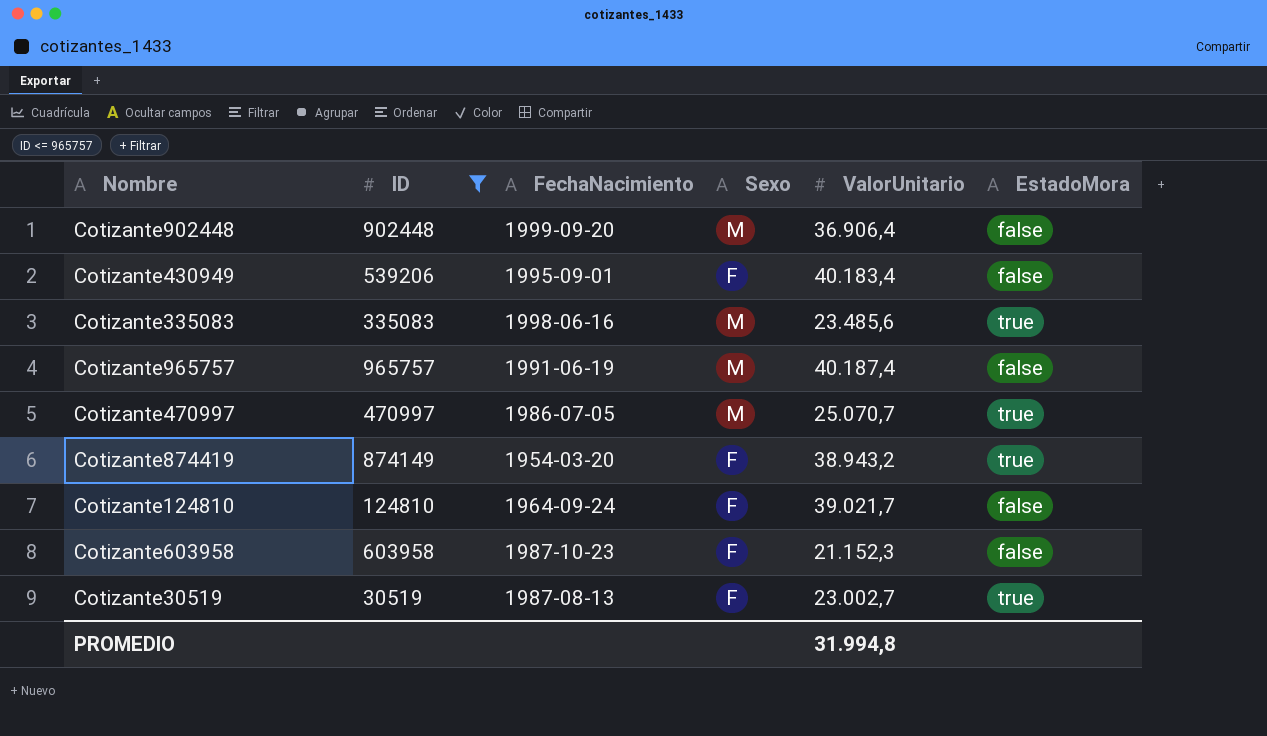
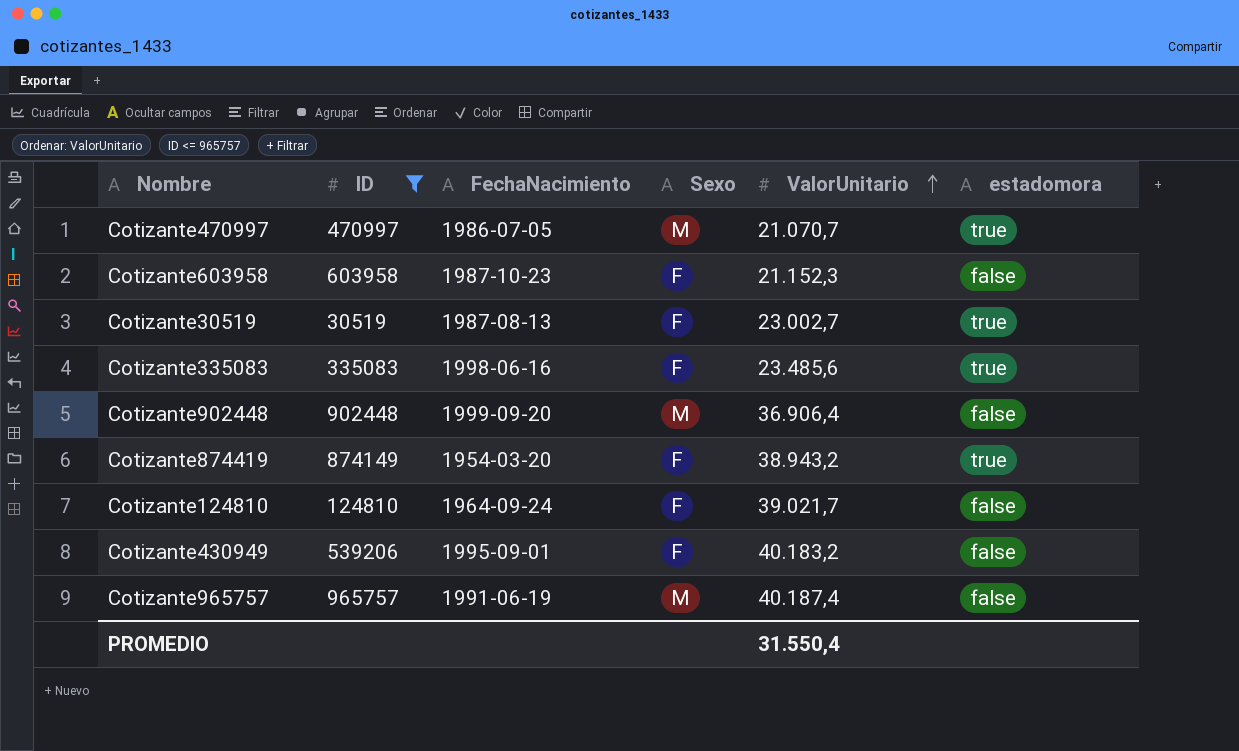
row order: none -> ValorUnitario ascending
column name: EstadoMora -> estadomora
Cotizante470997 | ValorUnitario: 25.070,7 -> 21.070,7
Cotizante335083 | Sexo: M -> F
Cotizante430949 | ValorUnitario: 40.183,4 -> 40.183,2
PROMEDIO | ValorUnitario: 31.994,8 -> 31.550,4

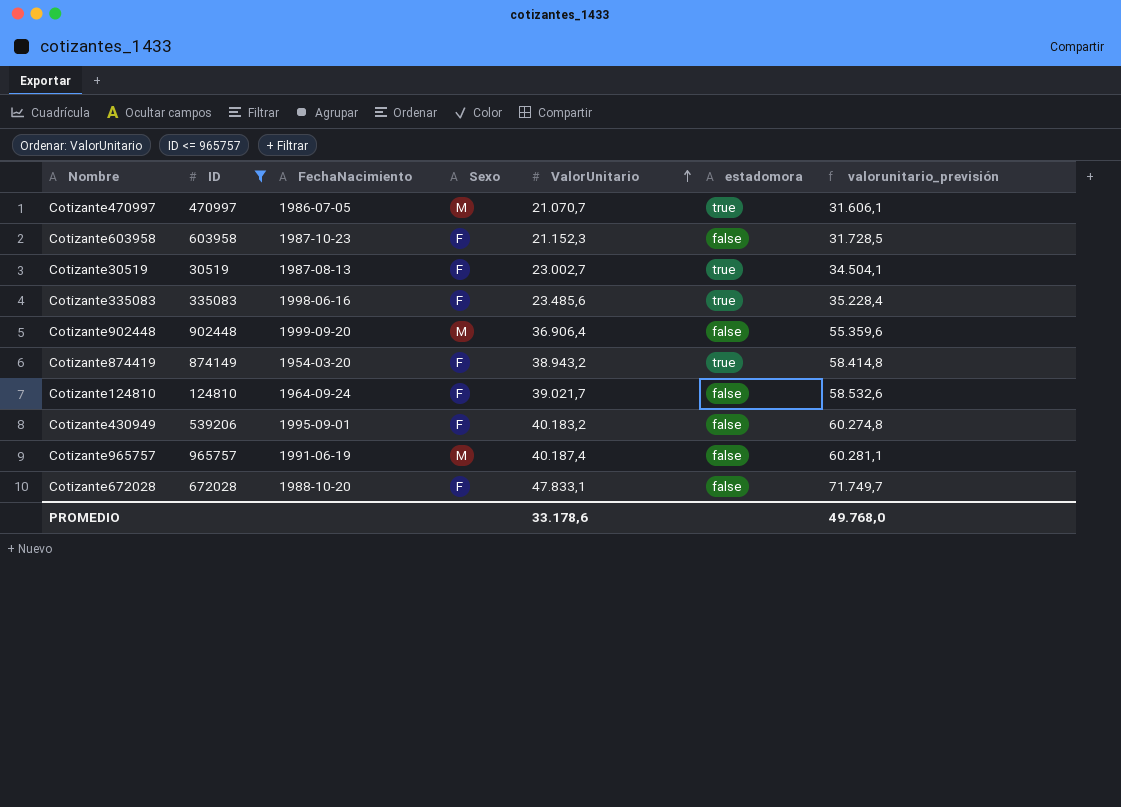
column valorunitario_previsión | formula: none -> [ValorUnitario] * 1,5
row Cotizante672028: none -> 672028 | 1988-10-20 | F | 47.833,1 | false | 71.749,7
PROMEDIO | ValorUnitario: 31.550,4 -> 33.178,6

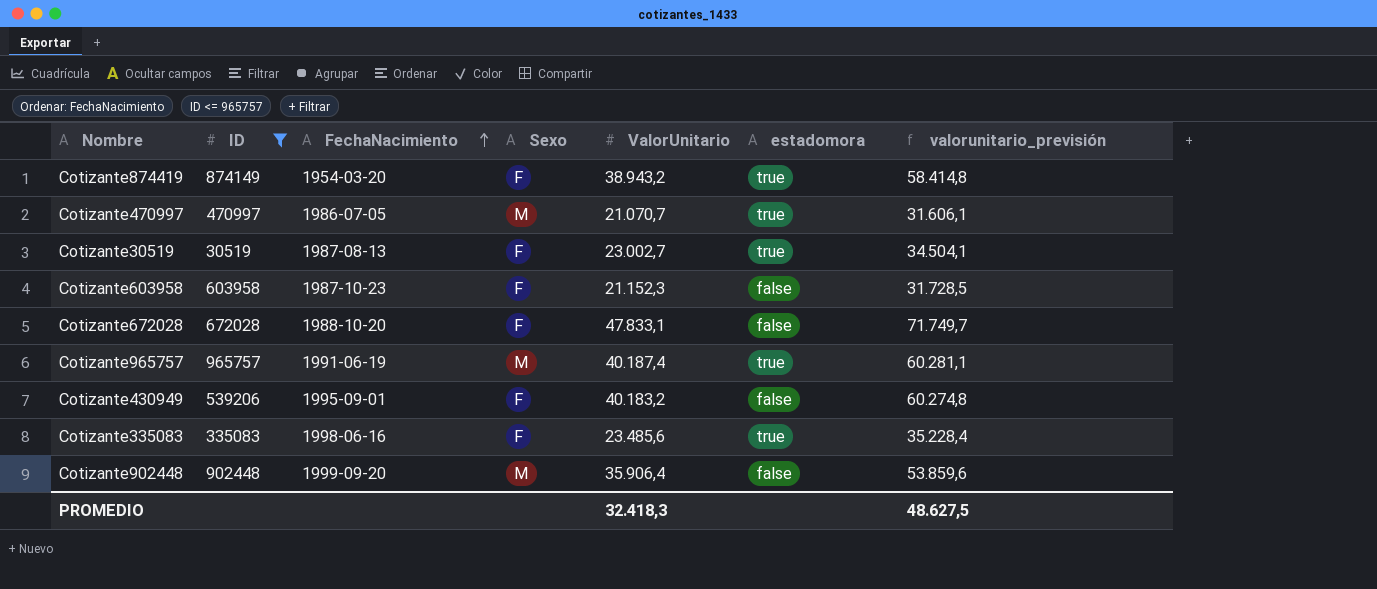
row order: ValorUnitario ascending -> FechaNacimiento ascending
row Cotizante124810: 124810 | 1964-09-24 | F | 39.021,7 | false | 58.532,6 -> none
Cotizante965757 | estadomora: false -> true
Cotizante902448 | ValorUnitario: 36.906,4 -> 35.906,4
Cotizante902448 | valorunitario_previsión: 55.359,6 -> 53.859,6
PROMEDIO | ValorUnitario: 33.178,6 -> 32.418,3
PROMEDIO | valorunitario_previsión: 49.768,0 -> 48.627,5

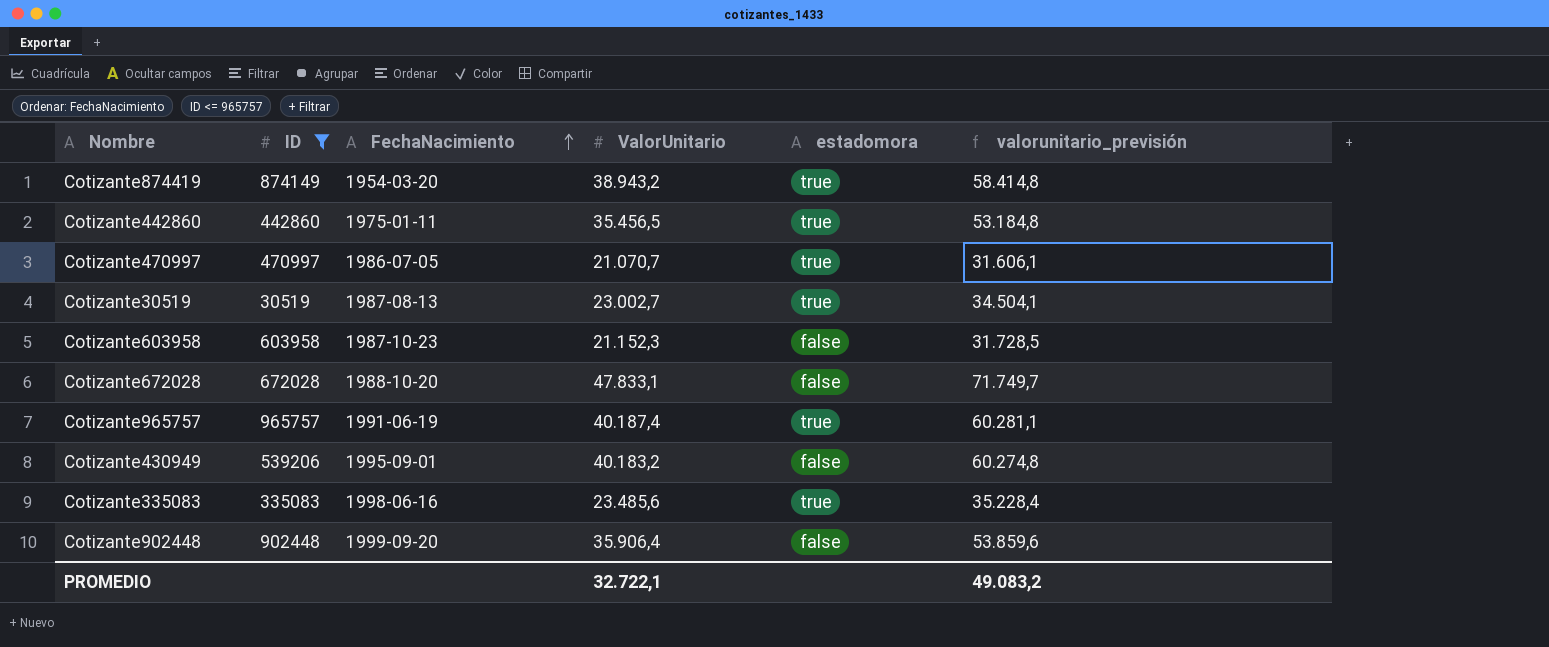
column Sexo | position: 4 -> none
row Cotizante442860: none -> 442860 | 1975-01-11 | 35.456,5 | true | 53.184,8
PROMEDIO | ValorUnitario: 32.418,3 -> 32.722,1
PROMEDIO | valorunitario_previsión: 48.627,5 -> 49.083,2

